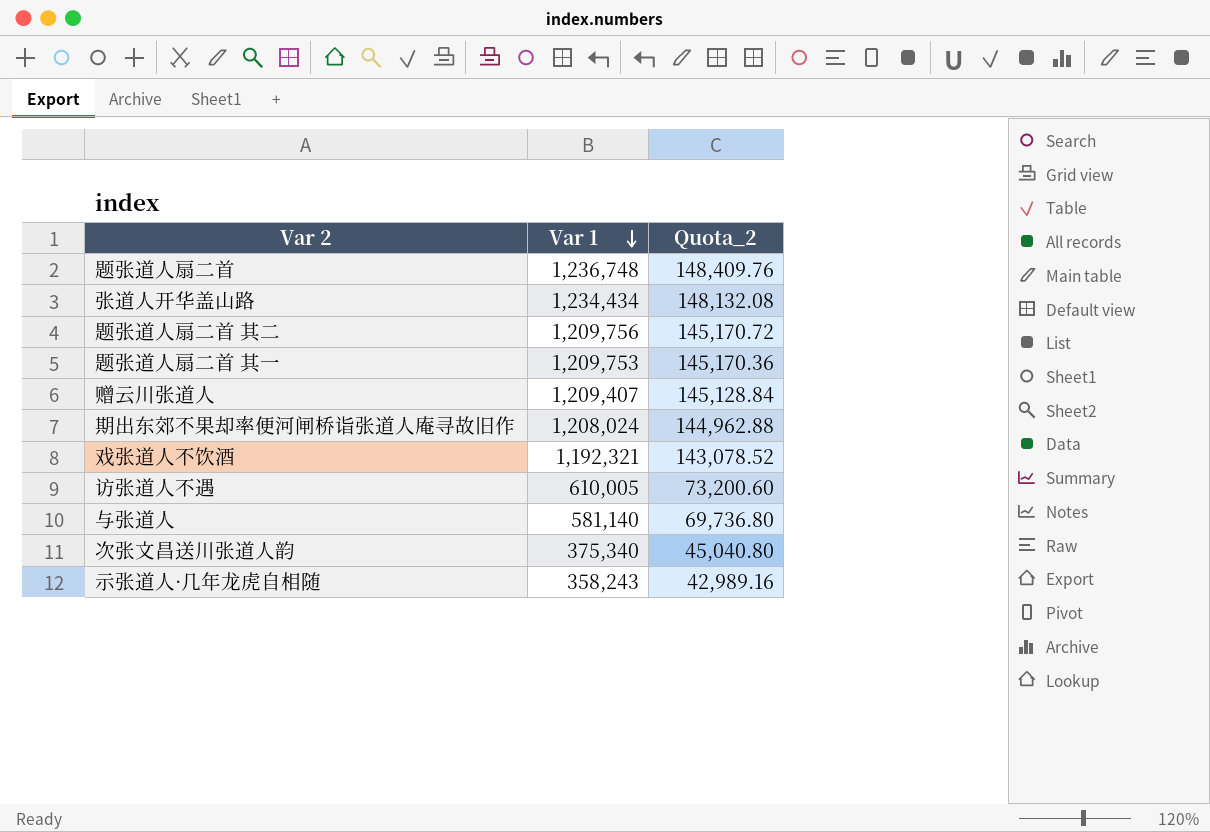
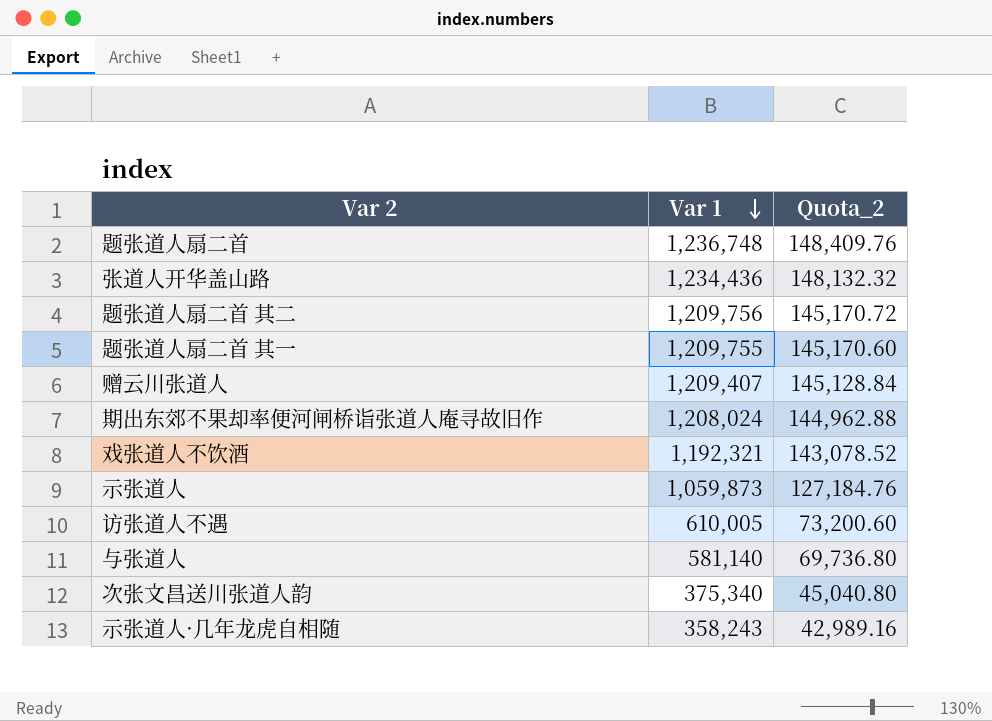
张道人开华盖山路 | Var 1: 1,234,434 -> 1,234,436
张道人开华盖山路 | Quota_2: 148,132.08 -> 148,132.32
题张道人扇二首 其一 | Var 1: 1,209,753 -> 1,209,755
题张道人扇二首 其一 | Quota_2: 145,170.36 -> 145,170.60
row 示张道人: none -> 1,059,873 | 127,184.76

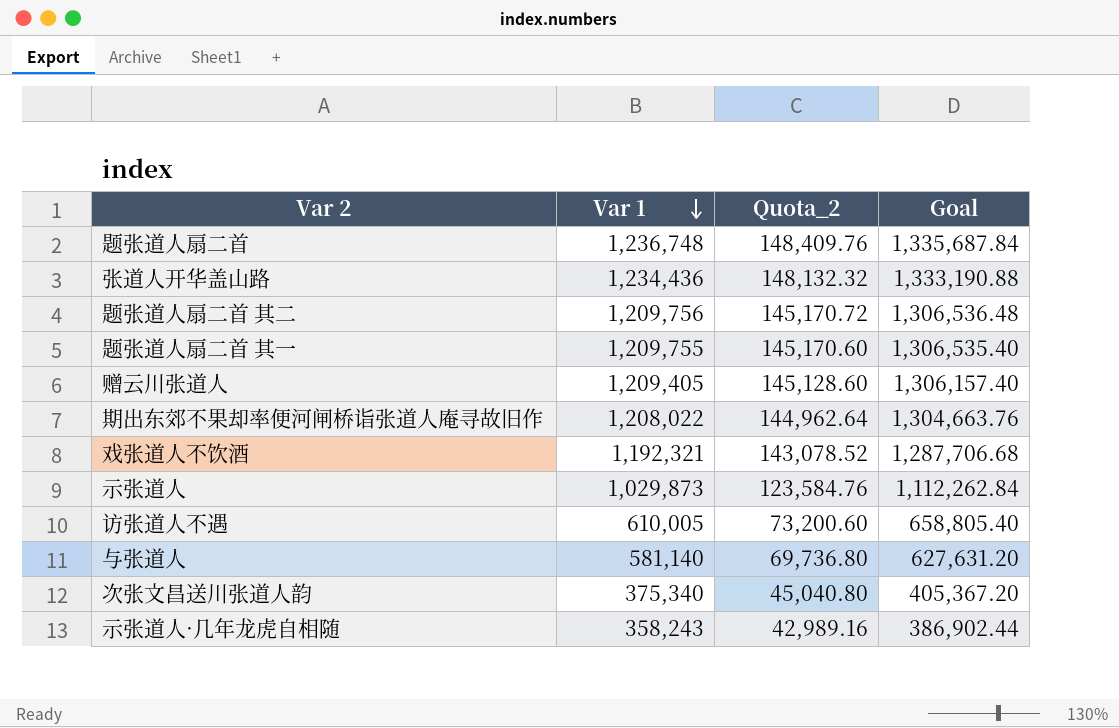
column Goal | formula: none -> [Var 1] * 1.08
赠云川张道人 | Var 1: 1,209,407 -> 1,209,405
赠云川张道人 | Quota_2: 145,128.84 -> 145,128.60
期出东郊不果却率便河闸桥诣张道人庵寻故旧作 | Var 1: 1,208,024 -> 1,208,022
期出东郊不果却率便河闸桥诣张道人庵寻故旧作 | Quota_2: 144,962.88 -> 144,962.64
示张道人 | Var 1: 1,059,873 -> 1,029,873
示张道人 | Quota_2: 127,184.76 -> 123,584.76

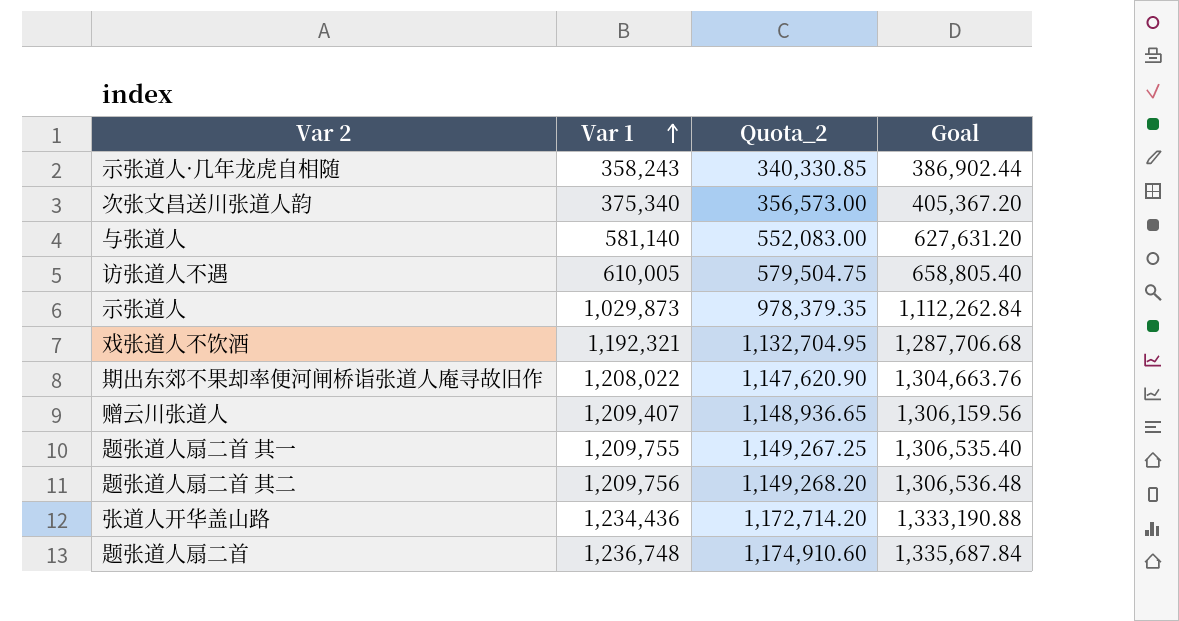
row order: Var 1 descending -> Var 1 ascending
column Quota_2 | formula: [Var 1] * 0.12 -> [Var 1] * 0.95
赠云川张道人 | Var 1: 1,209,405 -> 1,209,407
赠云川张道人 | Goal: 1,306,157.40 -> 1,306,159.56

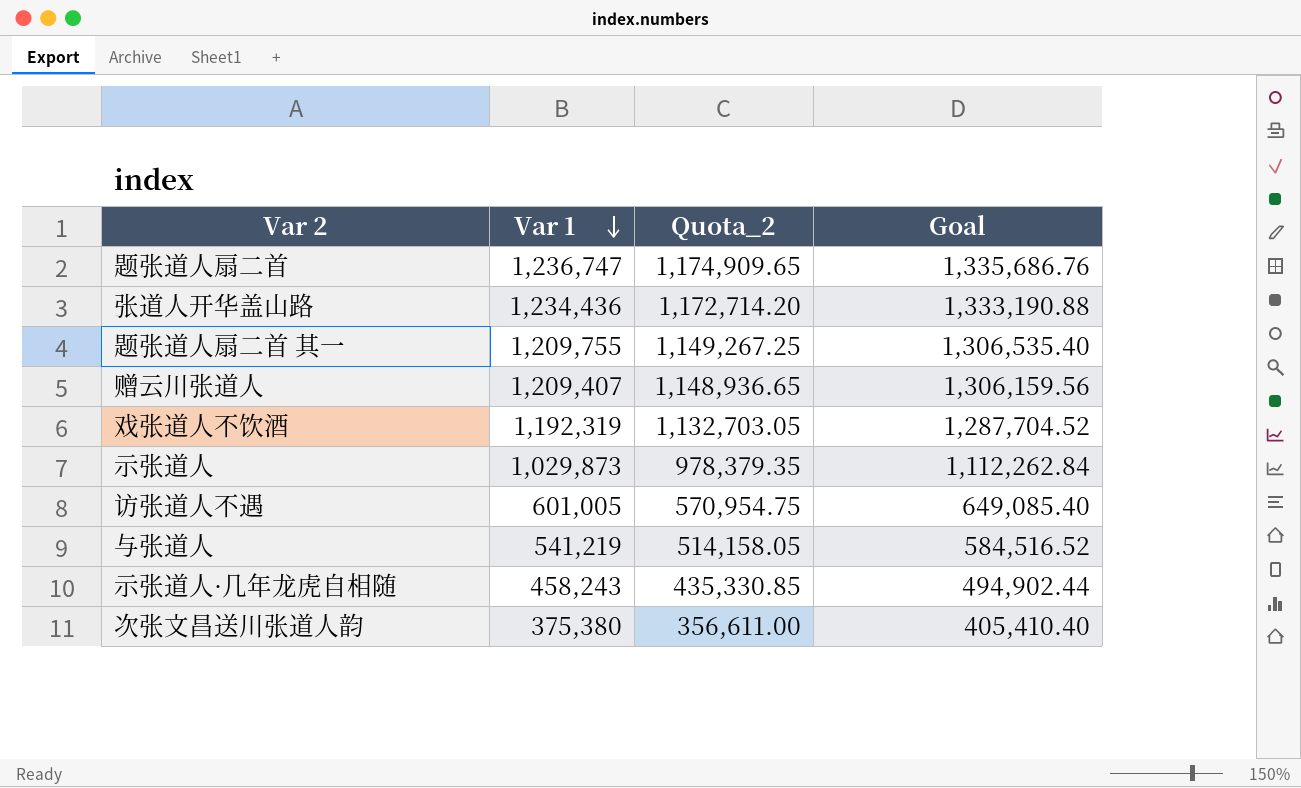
row order: Var 1 ascending -> Var 1 descending
row 期出东郊不果却率便河闸桥诣张道人庵寻故旧作: 1,208,022 | 1,147,620.90 | 1,304,663.76 -> none
row 题张道人扇二首 其二: 1,209,756 | 1,149,268.20 | 1,306,536.48 -> none
题张道人扇二首 | Var 1: 1,236,748 -> 1,236,747
题张道人扇二首 | Quota_2: 1,174,910.60 -> 1,174,909.65
题张道人扇二首 | Goal: 1,335,687.84 -> 1,335,686.76
戏张道人不饮酒 | Var 1: 1,192,321 -> 1,192,319
戏张道人不饮酒 | Quota_2: 1,132,704.95 -> 1,132,703.05
戏张道人不饮酒 | Goal: 1,287,706.68 -> 1,287,704.52
访张道人不遇 | Var 1: 610,005 -> 601,005
访张道人不遇 | Quota_2: 579,504.75 -> 570,954.75
访张道人不遇 | Goal: 658,805.40 -> 649,085.40
与张道人 | Var 1: 581,140 -> 541,219
与张道人 | Quota_2: 552,083.00 -> 514,158.05
与张道人 | Goal: 627,631.20 -> 584,516.52
示张道人·几年龙虎自相随 | Var 1: 358,243 -> 458,243
示张道人·几年龙虎自相随 | Quota_2: 340,330.85 -> 435,330.85
示张道人·几年龙虎自相随 | Goal: 386,902.44 -> 494,902.44
次张文昌送川张道人韵 | Var 1: 375,340 -> 375,380
次张文昌送川张道人韵 | Quota_2: 356,573.00 -> 356,611.00
次张文昌送川张道人韵 | Goal: 405,367.20 -> 405,410.40

